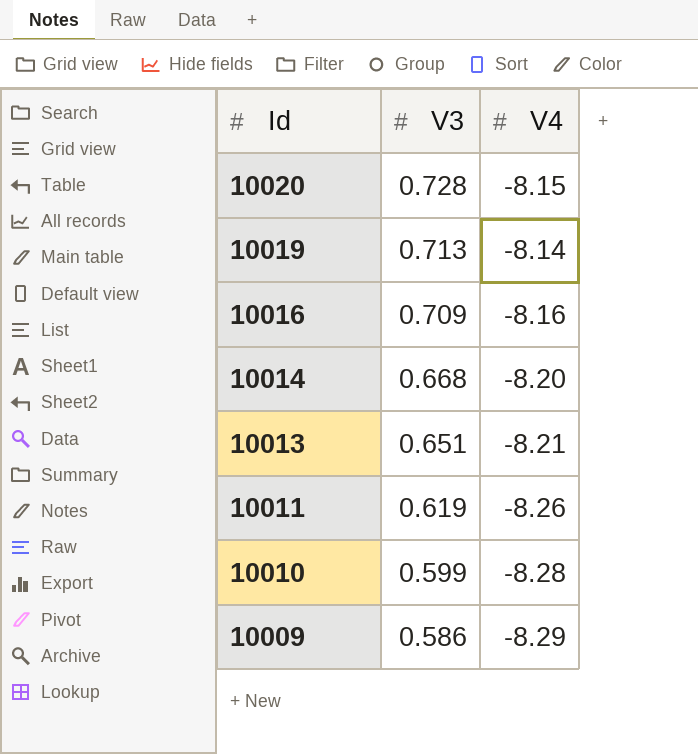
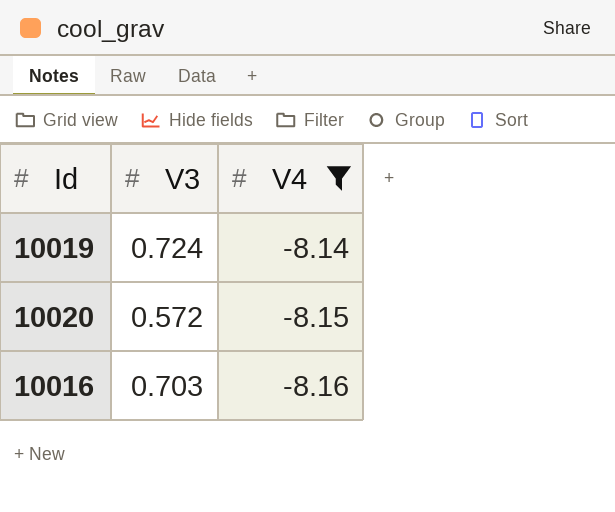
filter: none -> V4 >= -8.16
row order: Id descending -> V4 descending
10019 | V3: 0.713 -> 0.724
10020 | V3: 0.728 -> 0.572
10016 | V3: 0.709 -> 0.703

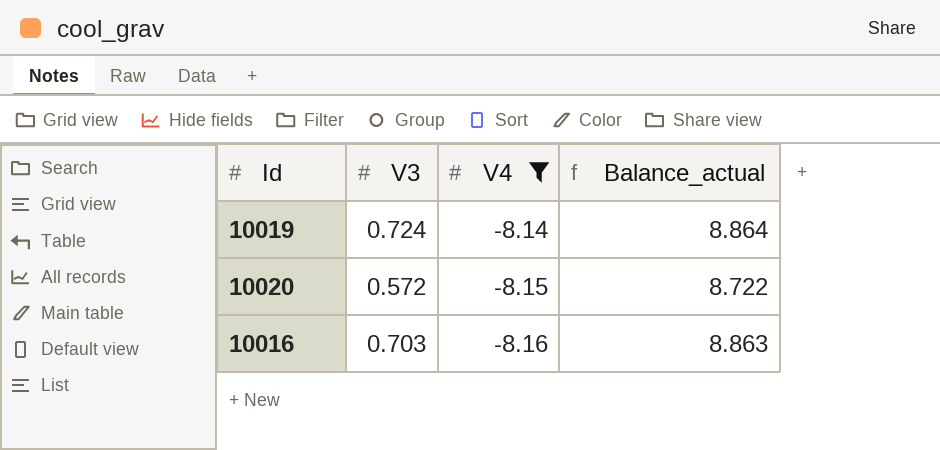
column Balance_actual | formula: none -> [V3] - [V4]

